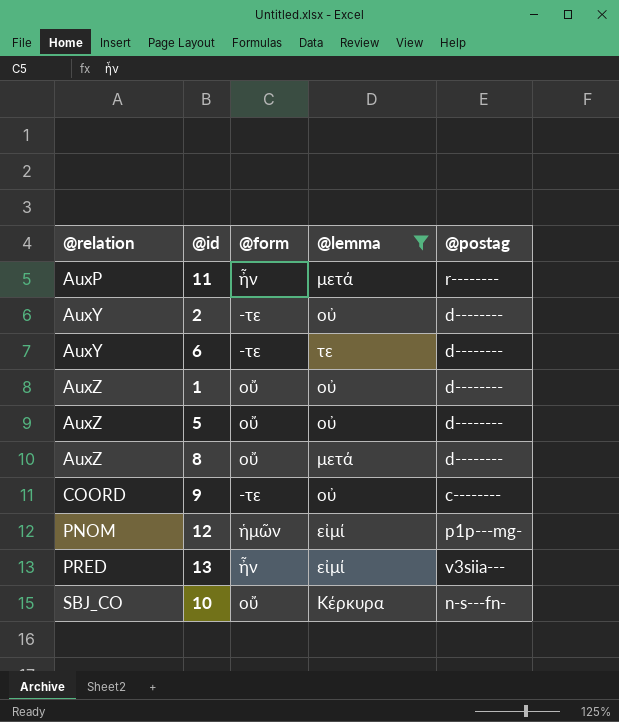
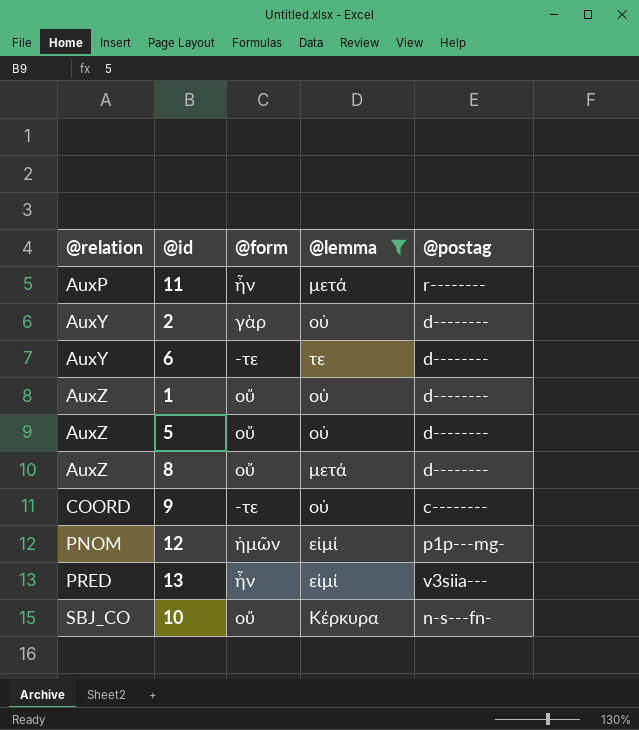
2 | @form: -τε -> γὰρ

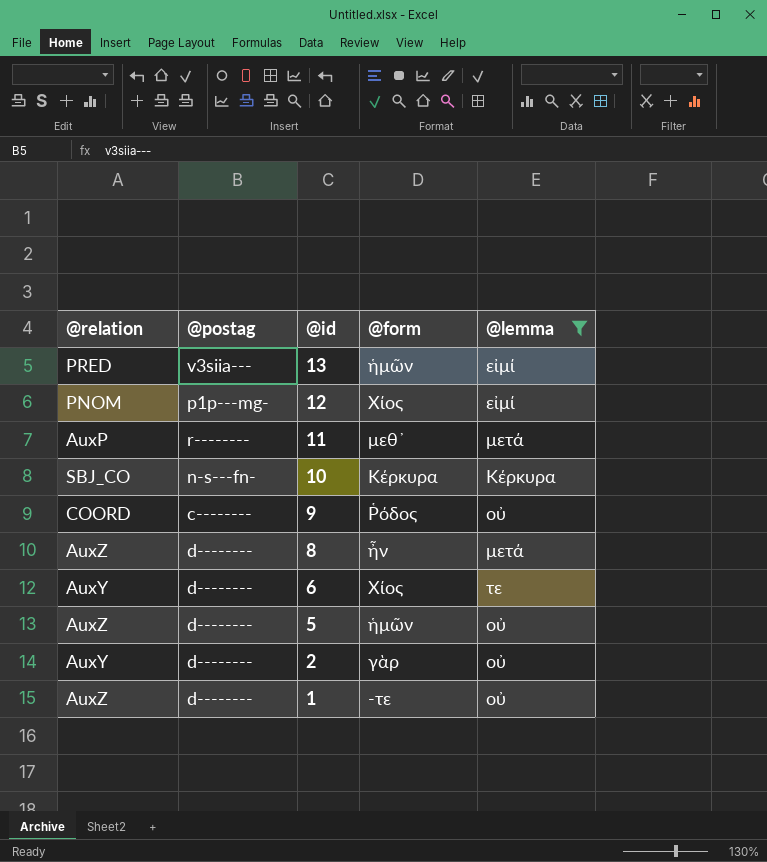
row order: @relation ascending -> @id descending
column @postag | position: 5 -> 2
13 | @form: ἦν -> ἡμῶν
12 | @form: ἡμῶν -> Χίος
11 | @form: ἦν -> μεθ᾽
10 | @form: οὔ -> Κέρκυρα
9 | @form: -τε -> Ῥόδος
8 | @form: οὔ -> ἦν
6 | @form: -τε -> Χίος
5 | @form: οὔ -> ἡμῶν
1 | @form: οὔ -> -τε

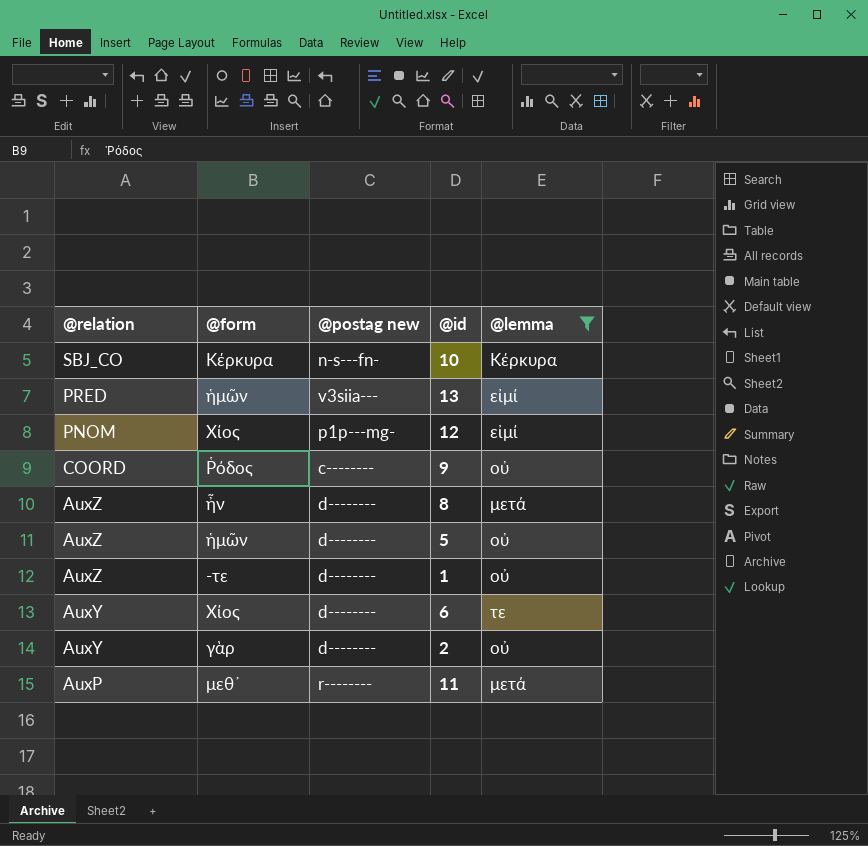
row order: @id descending -> @relation descending
column @form | position: 4 -> 2
column name: @postag -> @postag new

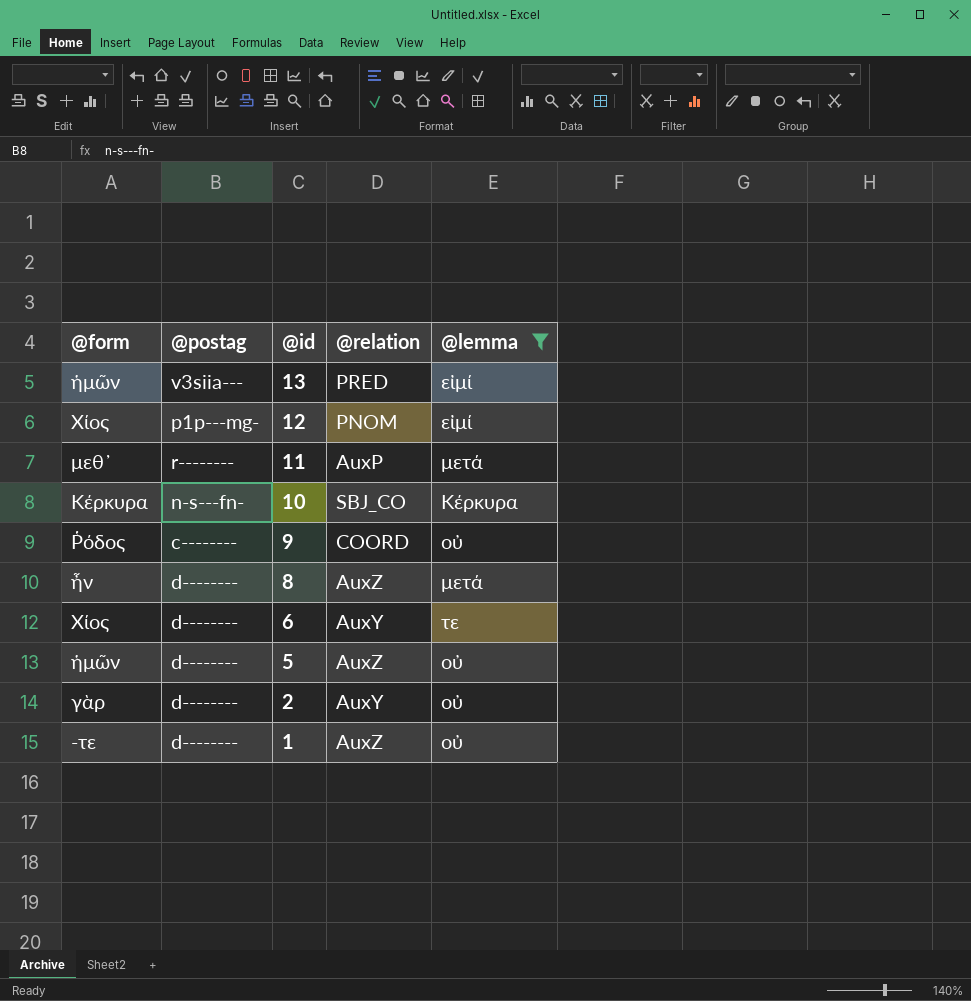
row order: @relation descending -> @id descending
column name: @postag new -> @postag
column @relation | position: 1 -> 4

